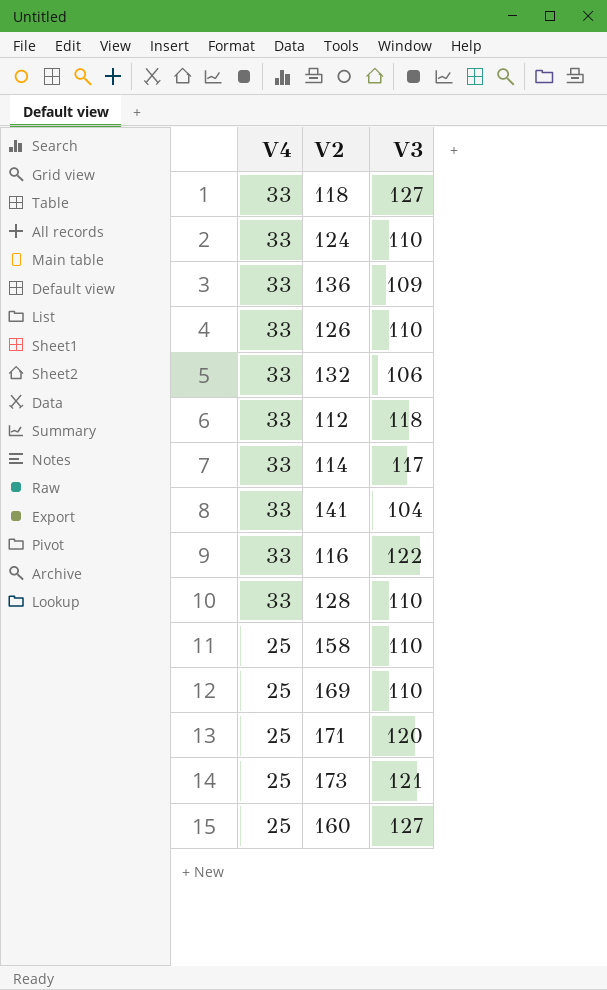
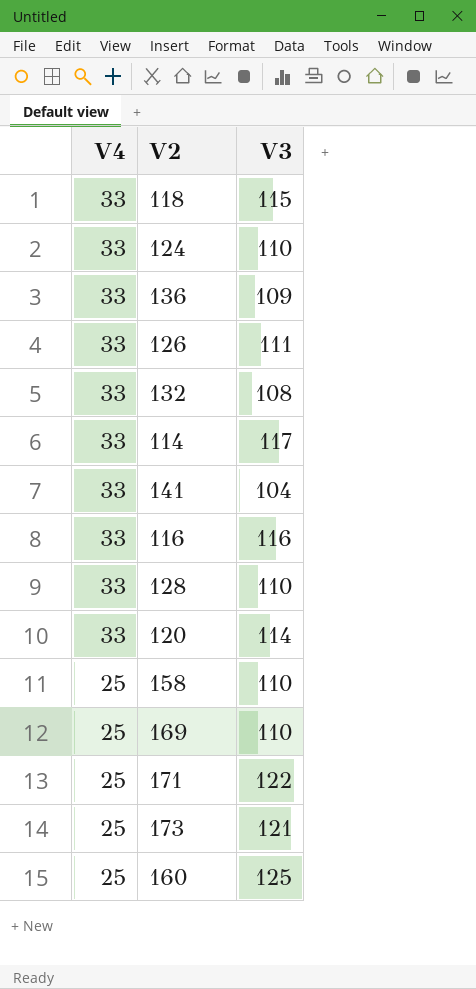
row 112: 33 | 118 -> none
118 | V3: 127 -> 115
126 | V3: 110 -> 111
132 | V3: 106 -> 108
116 | V3: 122 -> 116
row 120: none -> 33 | 114
171 | V3: 120 -> 122
160 | V3: 127 -> 125

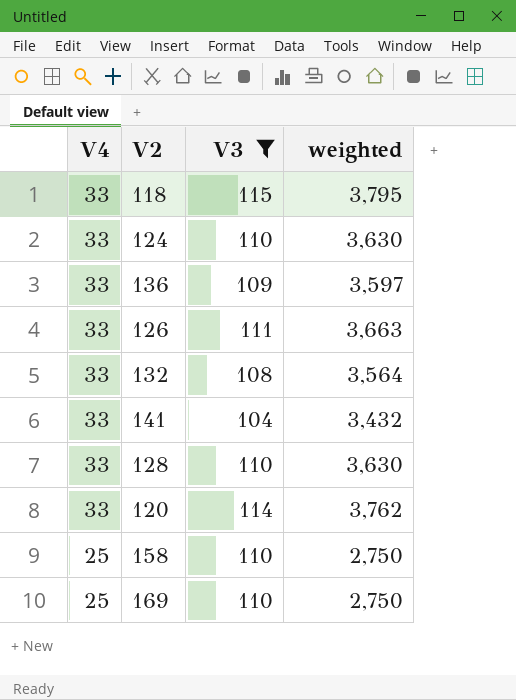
filter: none -> V3 <= 115
column weighted | formula: none -> [V4] * [V3]

